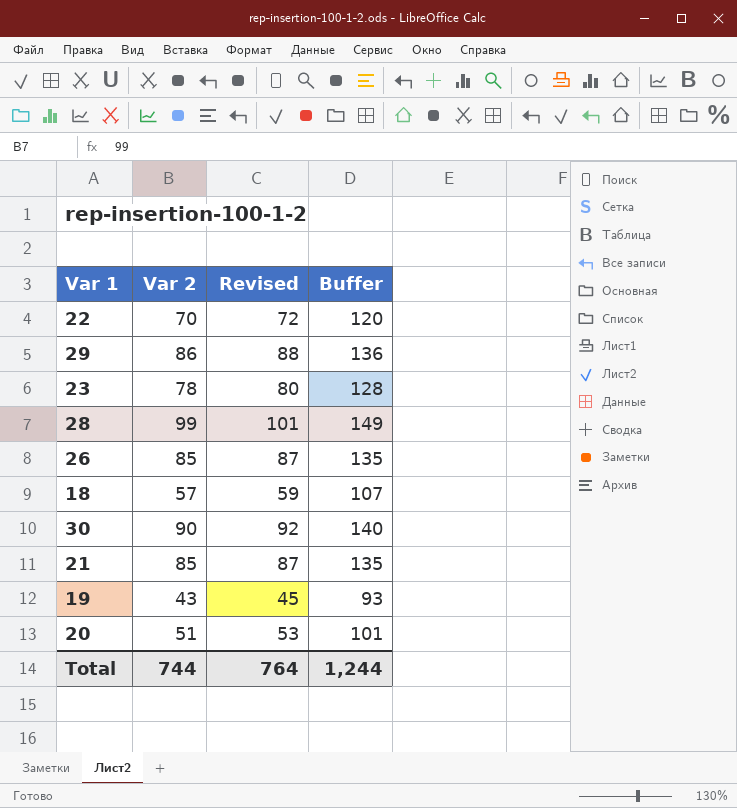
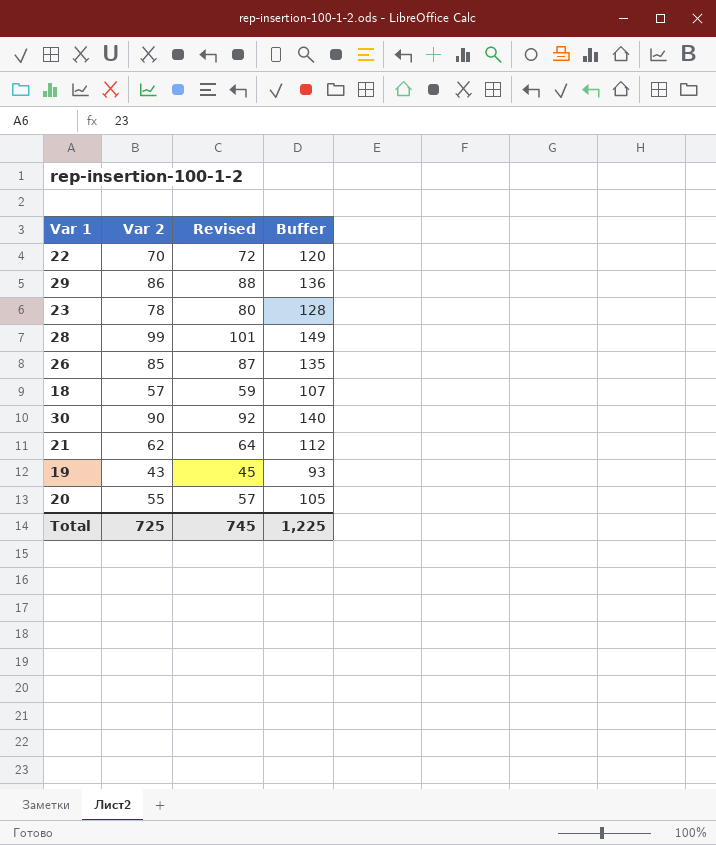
21 | Var 2: 85 -> 62
21 | Revised: 87 -> 64
21 | Buffer: 135 -> 112
20 | Var 2: 51 -> 55
20 | Revised: 53 -> 57
20 | Buffer: 101 -> 105
Total | Var 2: 744 -> 725
Total | Revised: 764 -> 745
Total | Buffer: 1,244 -> 1,225

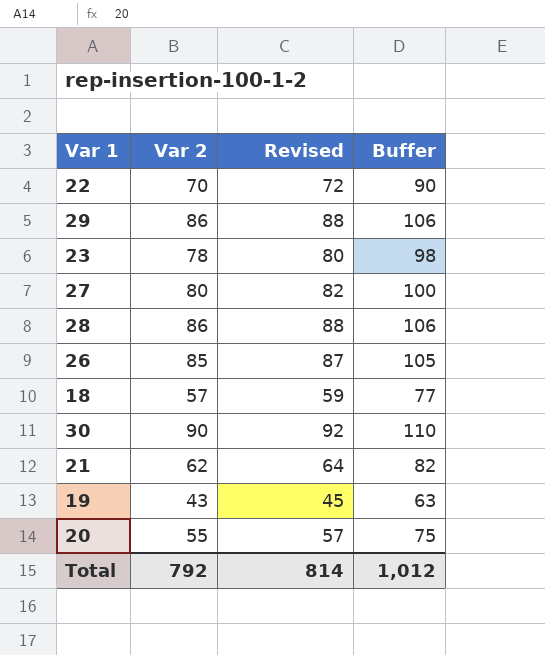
column Buffer | formula: [Var 2] + 50 -> [Var 2] + 20
row 27: none -> 80 | 82 | 100
28 | Var 2: 99 -> 86
28 | Revised: 101 -> 88
Total | Var 2: 725 -> 792
Total | Revised: 745 -> 814
Total | Buffer: 1,225 -> 1,012

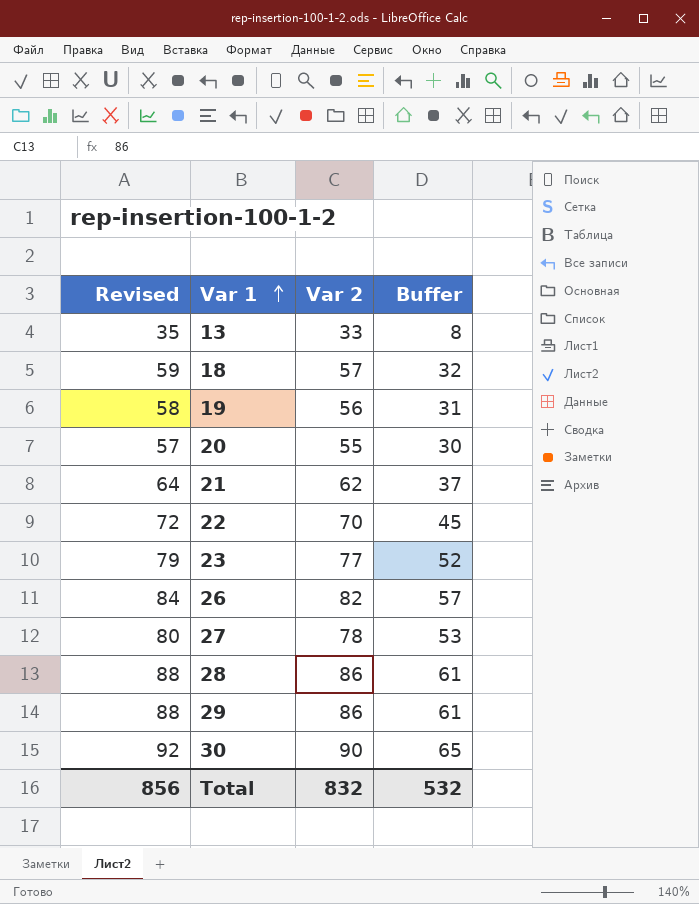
row order: none -> Var 1 ascending
column Revised | position: 3 -> 1
column Buffer | formula: [Var 2] + 20 -> [Var 2] - 25
row 13: none -> 35 | 33 | 8
19 | Revised: 45 -> 58
19 | Var 2: 43 -> 56
23 | Revised: 80 -> 79
23 | Var 2: 78 -> 77
26 | Revised: 87 -> 84
26 | Var 2: 85 -> 82
27 | Revised: 82 -> 80
27 | Var 2: 80 -> 78
Total | Revised: 814 -> 856
Total | Var 2: 792 -> 832
Total | Buffer: 1,012 -> 532

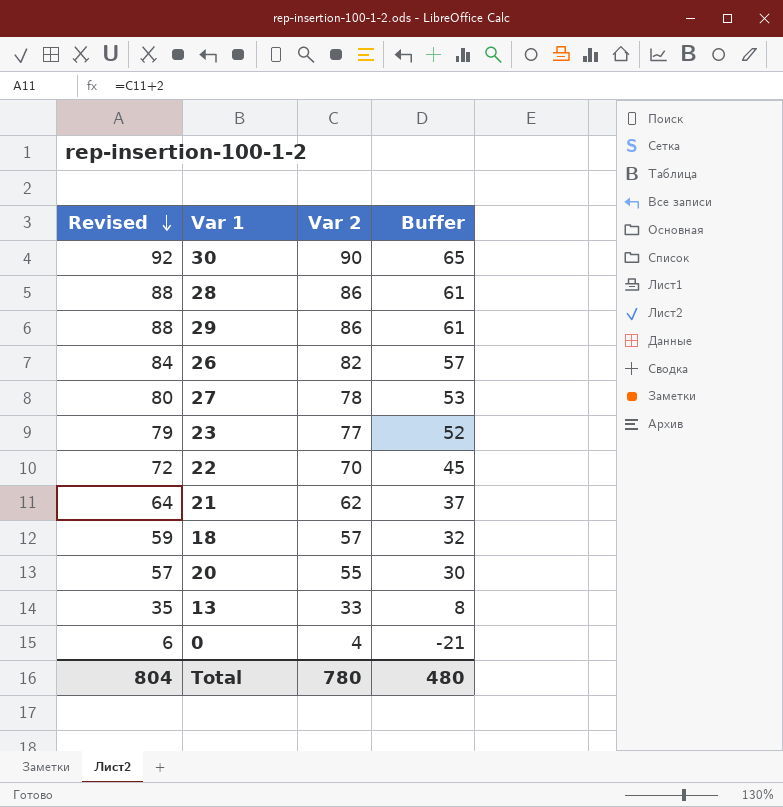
row order: Var 1 ascending -> Revised descending
row 19: 58 | 56 | 31 -> none
row 0: none -> 6 | 4 | -21
Total | Revised: 856 -> 804
Total | Var 2: 832 -> 780
Total | Buffer: 532 -> 480

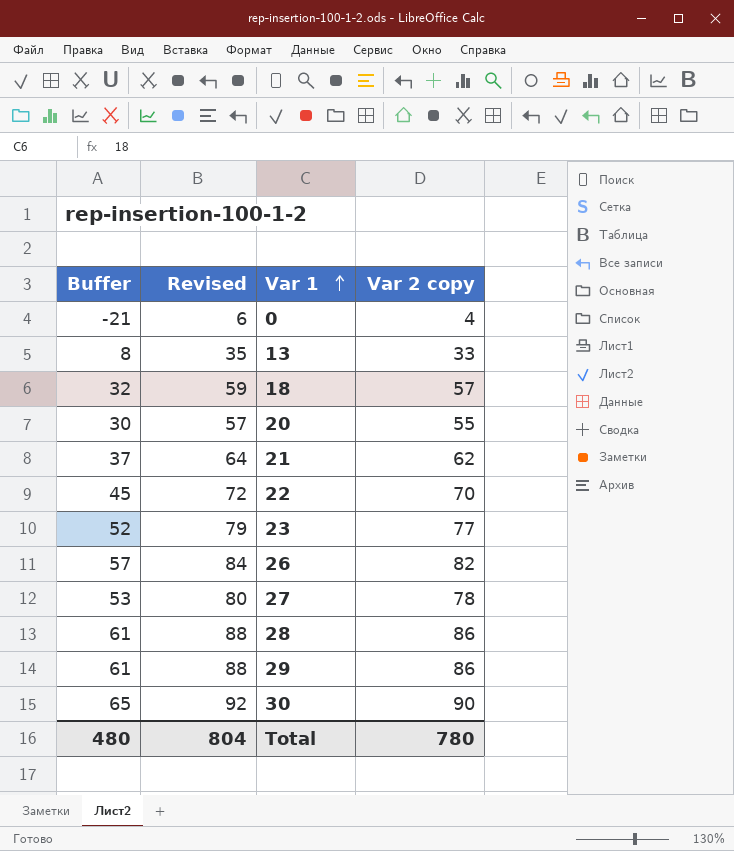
row order: Revised descending -> Var 1 ascending
column Buffer | position: 4 -> 1
column name: Var 2 -> Var 2 copy

